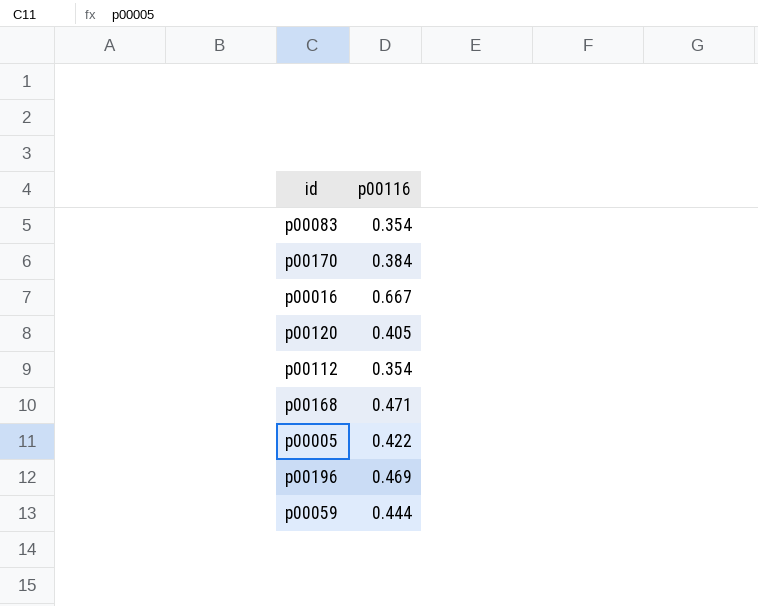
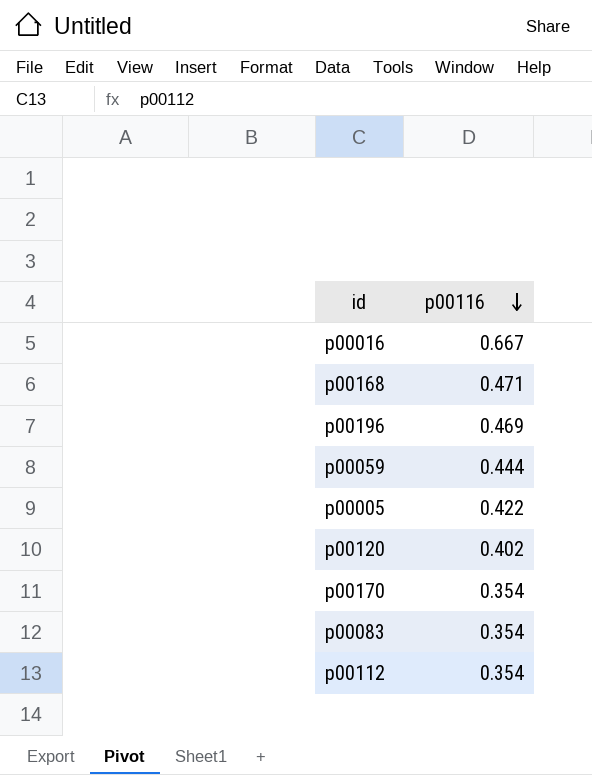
row order: none -> p00116 descending
p00120 | p00116: 0.405 -> 0.402
p00170 | p00116: 0.384 -> 0.354

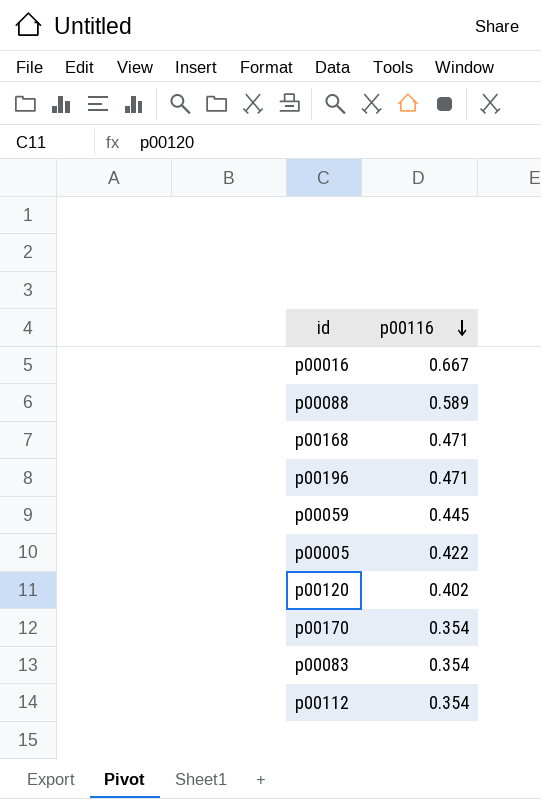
row p00088: none -> 0.589
p00196 | p00116: 0.469 -> 0.471
p00059 | p00116: 0.444 -> 0.445

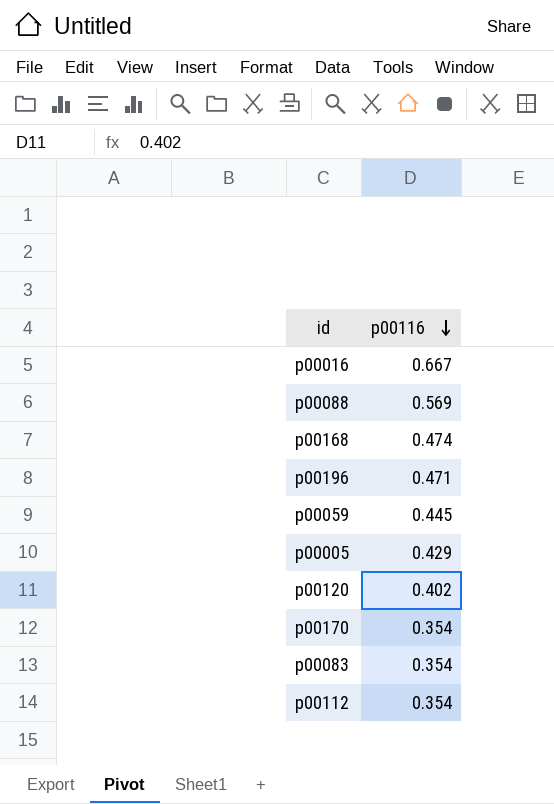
p00088 | p00116: 0.589 -> 0.569
p00168 | p00116: 0.471 -> 0.474
p00005 | p00116: 0.422 -> 0.429

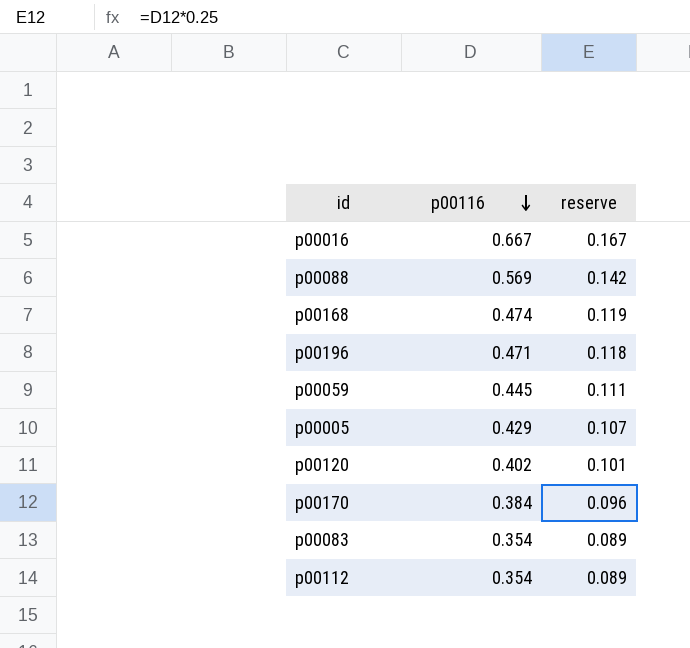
column reserve | formula: none -> [p00116] * 0.25
p00170 | p00116: 0.354 -> 0.384

